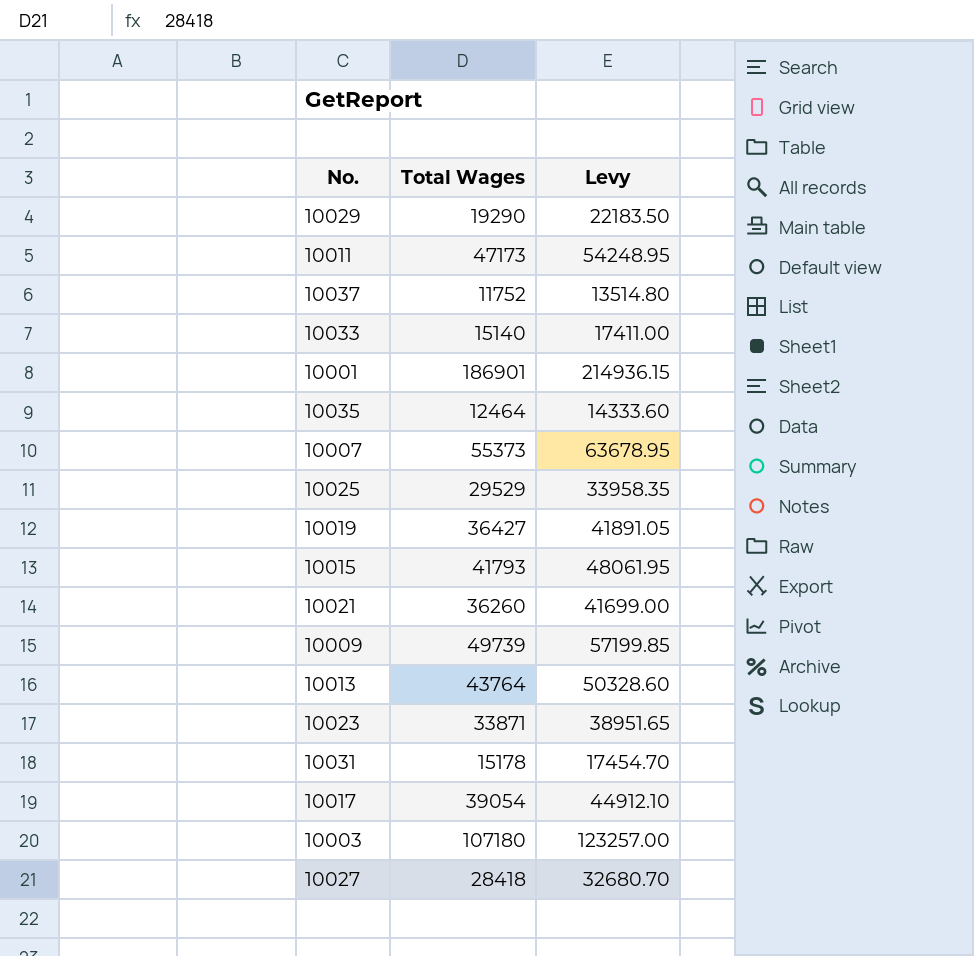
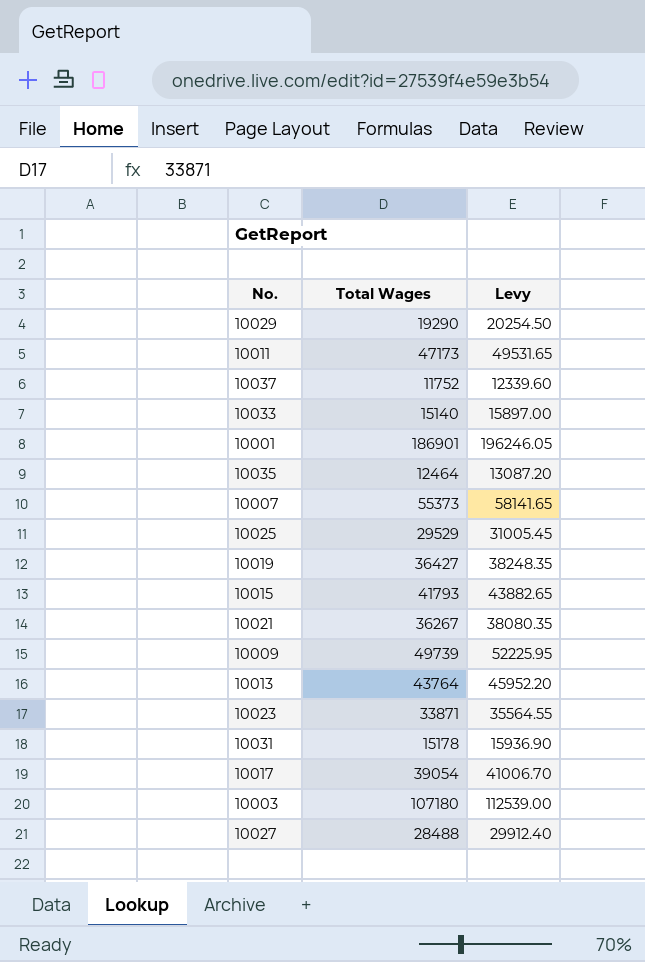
column Levy | formula: [Total Wages] * 1.15 -> [Total Wages] * 1.05
10021 | Total Wages: 36260 -> 36267
10027 | Total Wages: 28418 -> 28488

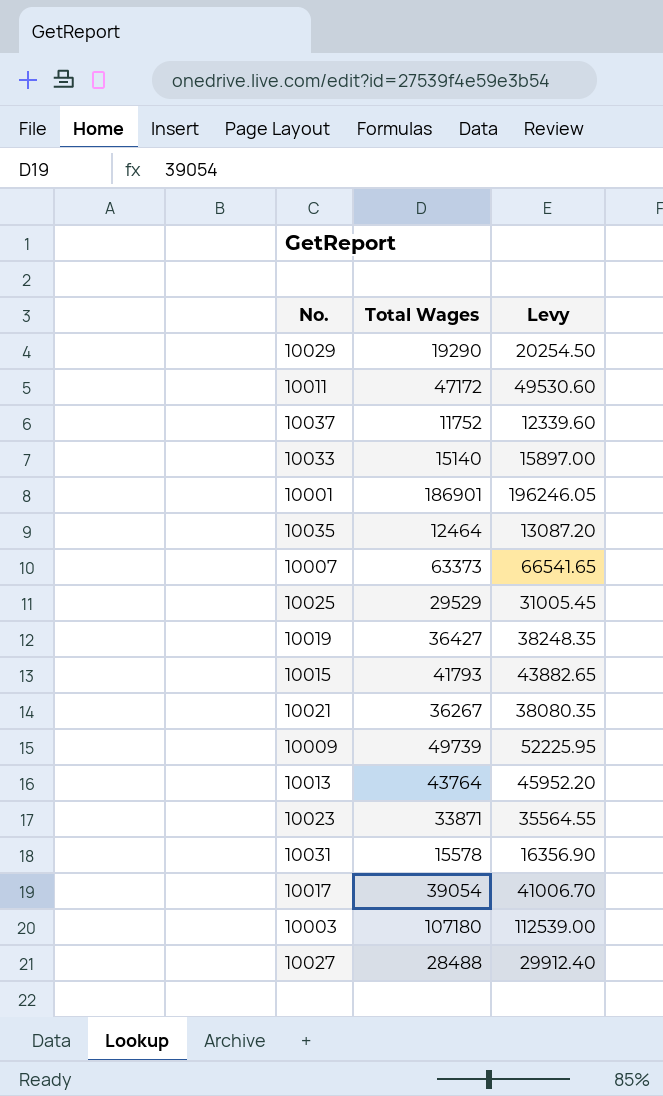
10011 | Total Wages: 47173 -> 47172
10011 | Levy: 49531.65 -> 49530.60
10007 | Total Wages: 55373 -> 63373
10007 | Levy: 58141.65 -> 66541.65
10031 | Total Wages: 15178 -> 15578
10031 | Levy: 15936.90 -> 16356.90

